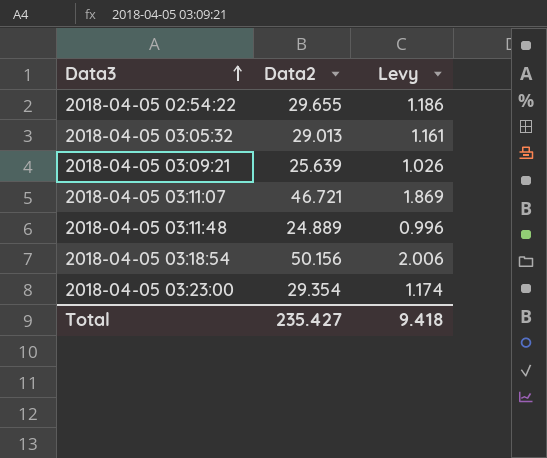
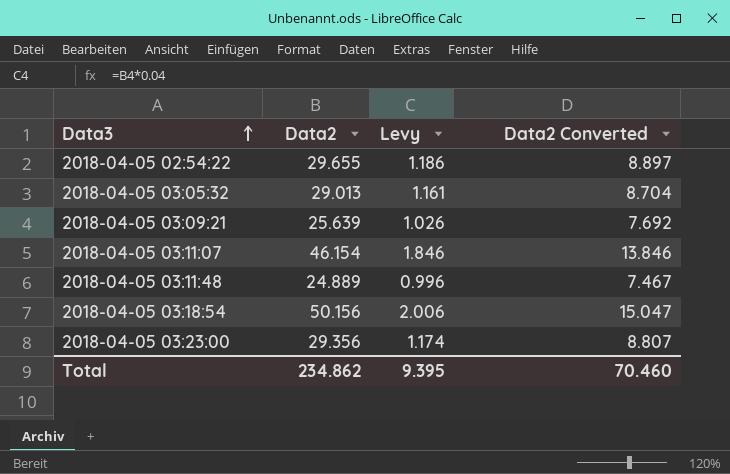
column Data2 Converted | formula: none -> [Data2] * 0.3
2018-04-05 03:11:07 | Data2: 46.721 -> 46.154
2018-04-05 03:11:07 | Levy: 1.869 -> 1.846
2018-04-05 03:23:00 | Data2: 29.354 -> 29.356
Total | Data2: 235.427 -> 234.862
Total | Levy: 9.418 -> 9.395

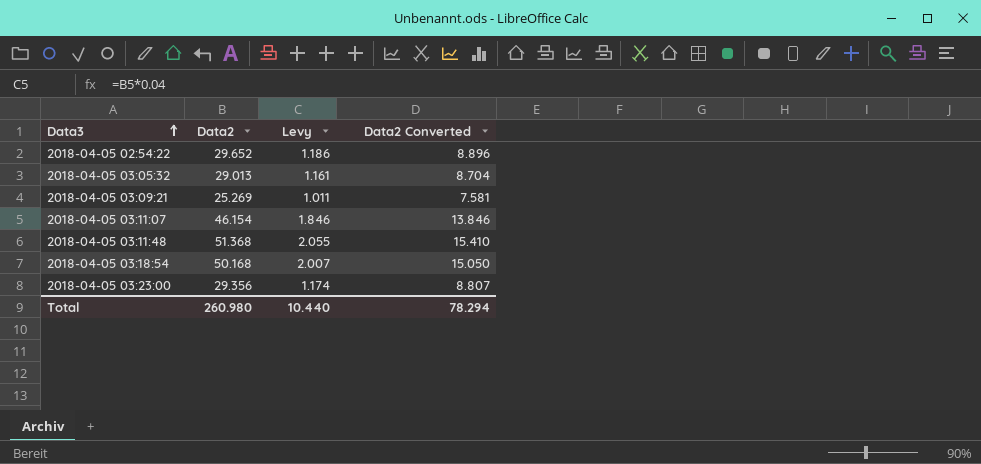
2018-04-05 02:54:22 | Data2: 29.655 -> 29.652
2018-04-05 02:54:22 | Data2 Converted: 8.897 -> 8.896
2018-04-05 03:09:21 | Data2: 25.639 -> 25.269
2018-04-05 03:09:21 | Levy: 1.026 -> 1.011
2018-04-05 03:09:21 | Data2 Converted: 7.692 -> 7.581
2018-04-05 03:11:48 | Data2: 24.889 -> 51.368
2018-04-05 03:11:48 | Levy: 0.996 -> 2.055
2018-04-05 03:11:48 | Data2 Converted: 7.467 -> 15.410
2018-04-05 03:18:54 | Data2: 50.156 -> 50.168
2018-04-05 03:18:54 | Levy: 2.006 -> 2.007
2018-04-05 03:18:54 | Data2 Converted: 15.047 -> 15.050
Total | Data2: 234.862 -> 260.980
Total | Levy: 9.395 -> 10.440
Total | Data2 Converted: 70.460 -> 78.294

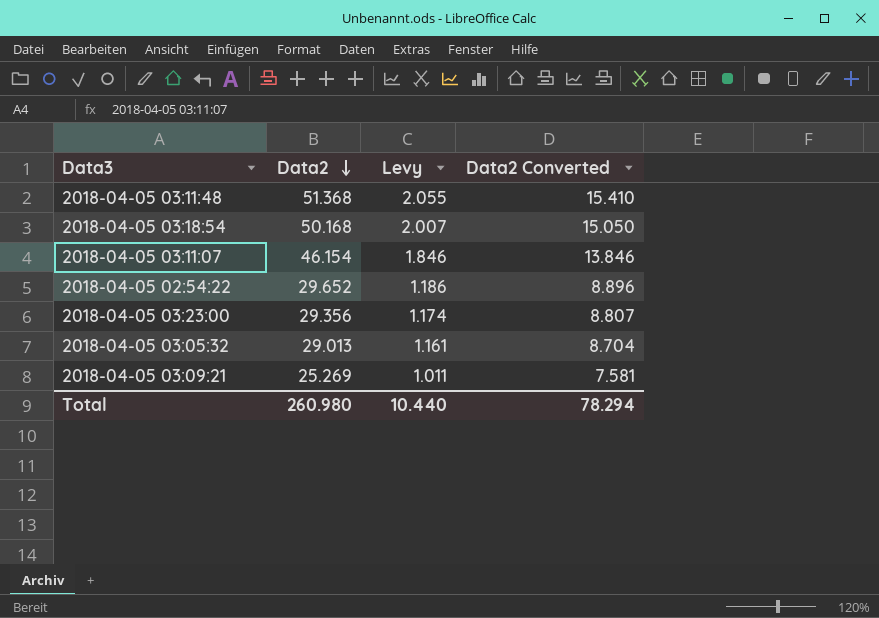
row order: Data3 ascending -> Data2 descending

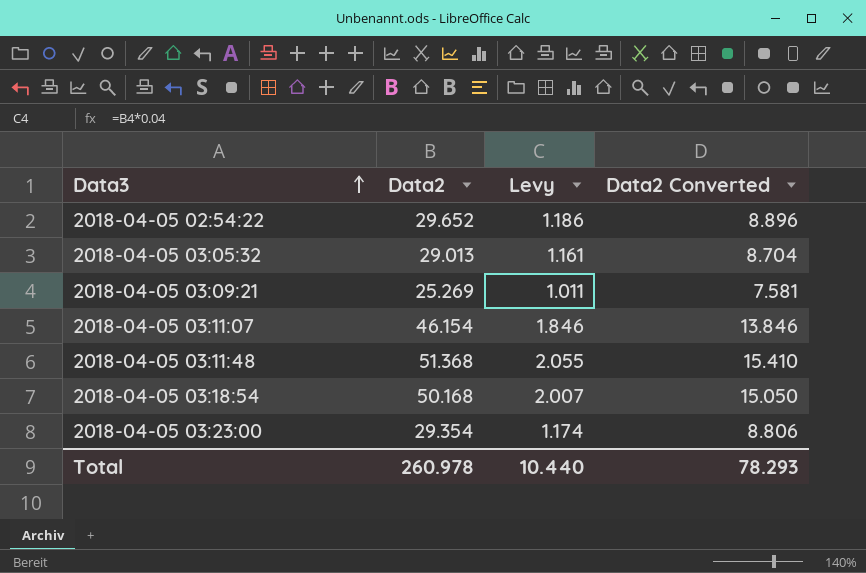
row order: Data2 descending -> Data3 ascending
2018-04-05 03:23:00 | Data2: 29.356 -> 29.354
2018-04-05 03:23:00 | Data2 Converted: 8.807 -> 8.806
Total | Data2: 260.980 -> 260.978
Total | Data2 Converted: 78.294 -> 78.293

